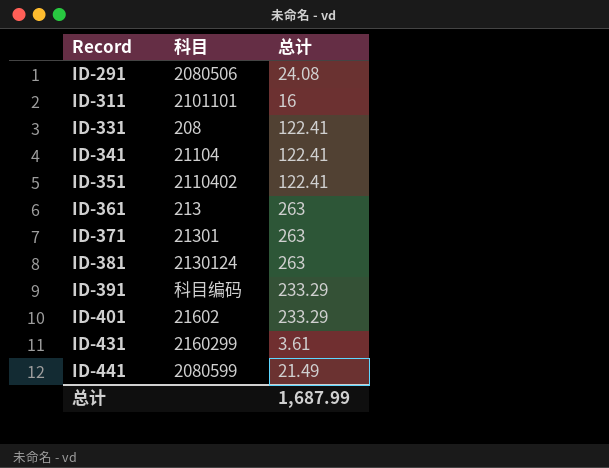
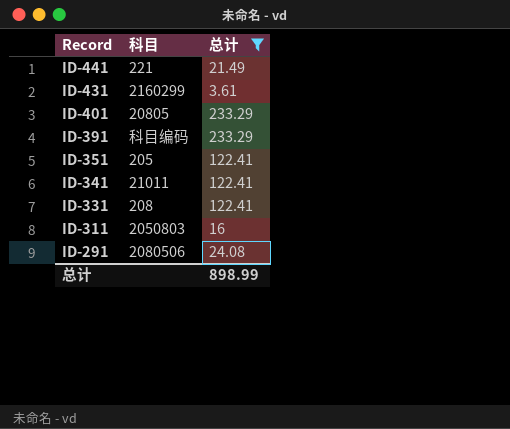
filter: none -> 总计 != 263
row order: Record ascending -> Record descending
ID-441 | 科目: 2080599 -> 221
ID-401 | 科目: 21602 -> 20805
ID-351 | 科目: 2110402 -> 205
ID-341 | 科目: 21104 -> 21011
ID-311 | 科目: 2101101 -> 2050803
总计 | 总计: 1,687.99 -> 898.99

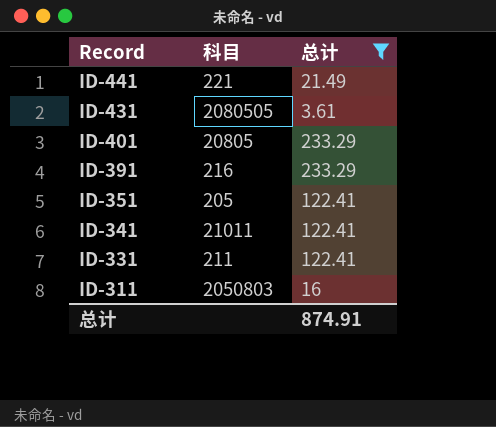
row ID-291: 2080506 | 24.08 -> none
ID-431 | 科目: 2160299 -> 2080505
ID-391 | 科目: 科目编码 -> 216
ID-331 | 科目: 208 -> 211
总计 | 总计: 898.99 -> 874.91

